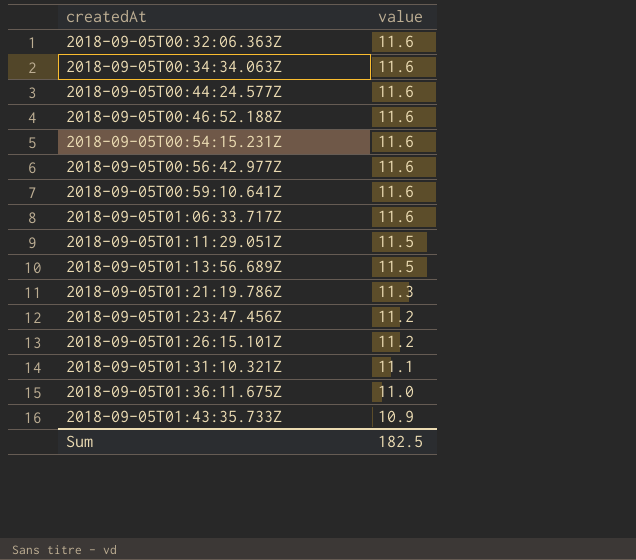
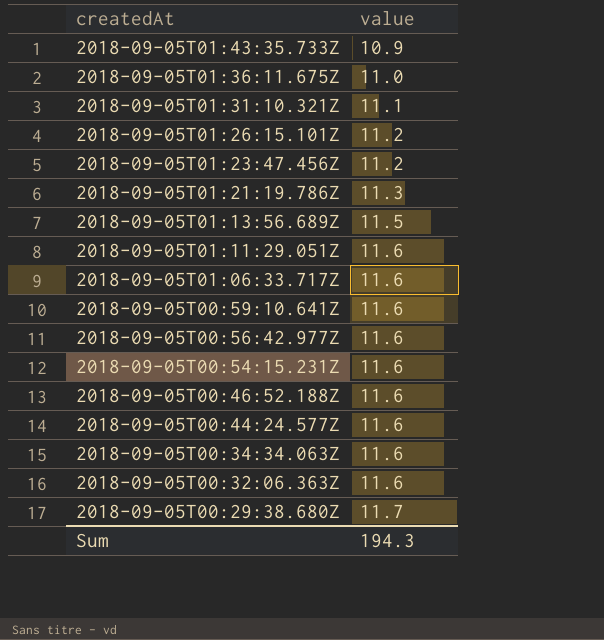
row order: createdAt ascending -> createdAt descending
2018-09-05T01:11:29.051Z | value: 11.5 -> 11.6
row 2018-09-05T00:29:38.680Z: none -> 11.7
Sum | value: 182.5 -> 194.3

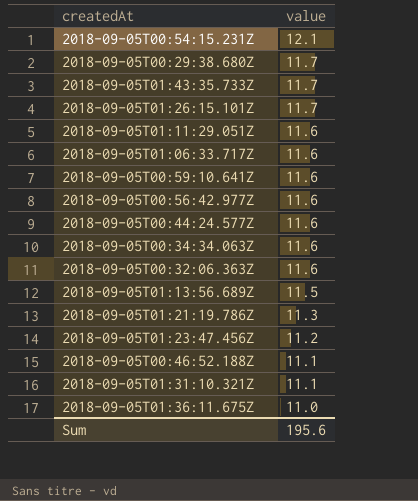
row order: createdAt descending -> value descending
2018-09-05T00:54:15.231Z | value: 11.6 -> 12.1
2018-09-05T01:43:35.733Z | value: 10.9 -> 11.7
2018-09-05T01:26:15.101Z | value: 11.2 -> 11.7
2018-09-05T00:46:52.188Z | value: 11.6 -> 11.1
Sum | value: 194.3 -> 195.6

